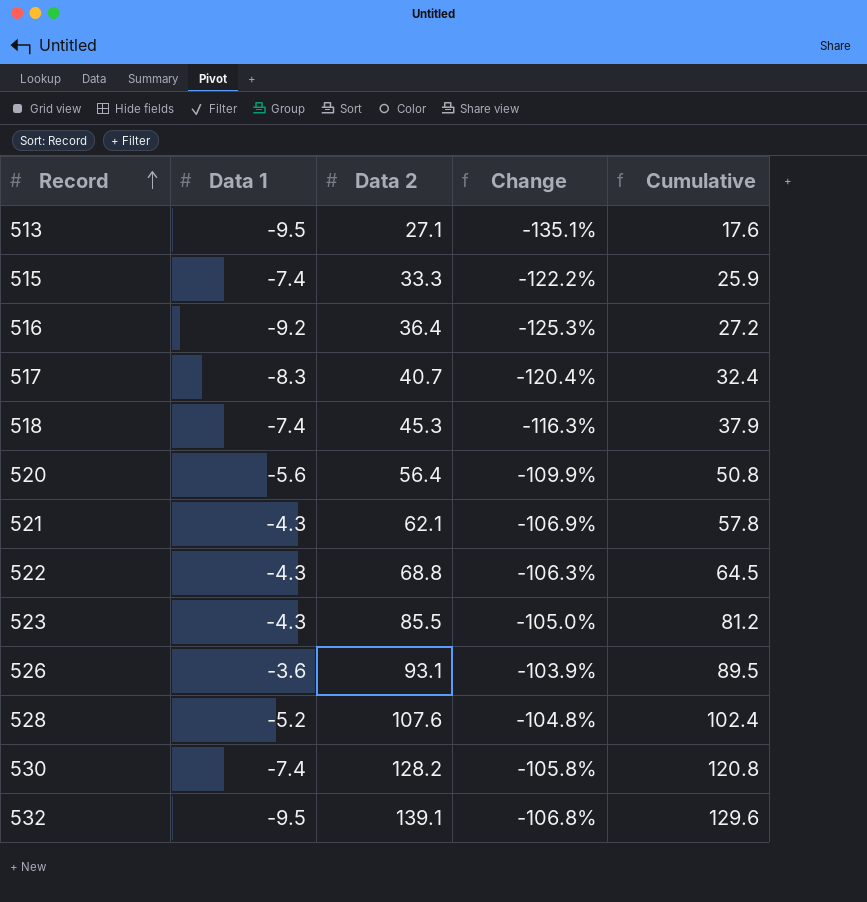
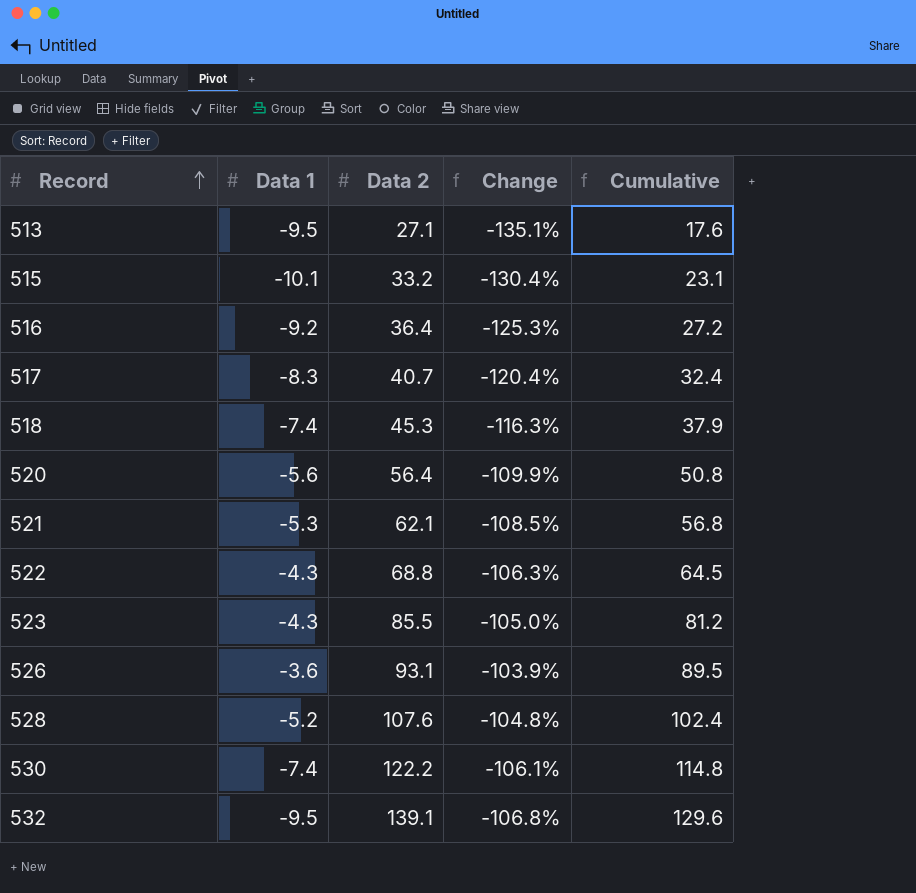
515 | Data 1: -7.4 -> -10.1
515 | Data 2: 33.3 -> 33.2
515 | Change: -122.2% -> -130.4%
515 | Cumulative: 25.9 -> 23.1
521 | Data 1: -4.3 -> -5.3
521 | Change: -106.9% -> -108.5%
521 | Cumulative: 57.8 -> 56.8
530 | Data 2: 128.2 -> 122.2
530 | Change: -105.8% -> -106.1%
530 | Cumulative: 120.8 -> 114.8

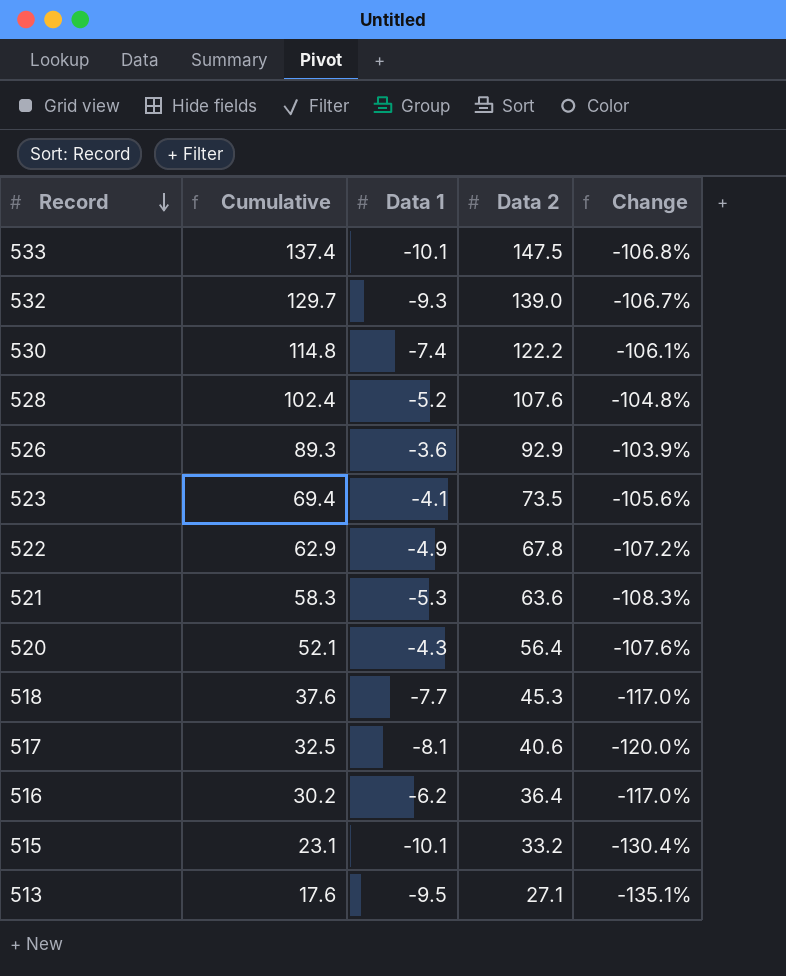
row order: Record ascending -> Record descending
column Cumulative | position: 5 -> 2
row 533: none -> 137.4 | -10.1 | 147.5 | -106.8%
532 | Cumulative: 129.6 -> 129.7
532 | Data 1: -9.5 -> -9.3
532 | Data 2: 139.1 -> 139.0
532 | Change: -106.8% -> -106.7%
526 | Cumulative: 89.5 -> 89.3
526 | Data 2: 93.1 -> 92.9
523 | Cumulative: 81.2 -> 69.4
523 | Data 1: -4.3 -> -4.1
523 | Data 2: 85.5 -> 73.5
523 | Change: -105.0% -> -105.6%
522 | Cumulative: 64.5 -> 62.9
522 | Data 1: -4.3 -> -4.9
522 | Data 2: 68.8 -> 67.8
522 | Change: -106.3% -> -107.2%
521 | Cumulative: 56.8 -> 58.3
521 | Data 2: 62.1 -> 63.6
521 | Change: -108.5% -> -108.3%
520 | Cumulative: 50.8 -> 52.1
520 | Data 1: -5.6 -> -4.3
520 | Change: -109.9% -> -107.6%
518 | Cumulative: 37.9 -> 37.6
518 | Data 1: -7.4 -> -7.7
518 | Change: -116.3% -> -117.0%
517 | Cumulative: 32.4 -> 32.5
517 | Data 1: -8.3 -> -8.1
517 | Data 2: 40.7 -> 40.6
517 | Change: -120.4% -> -120.0%
516 | Cumulative: 27.2 -> 30.2
516 | Data 1: -9.2 -> -6.2
516 | Change: -125.3% -> -117.0%

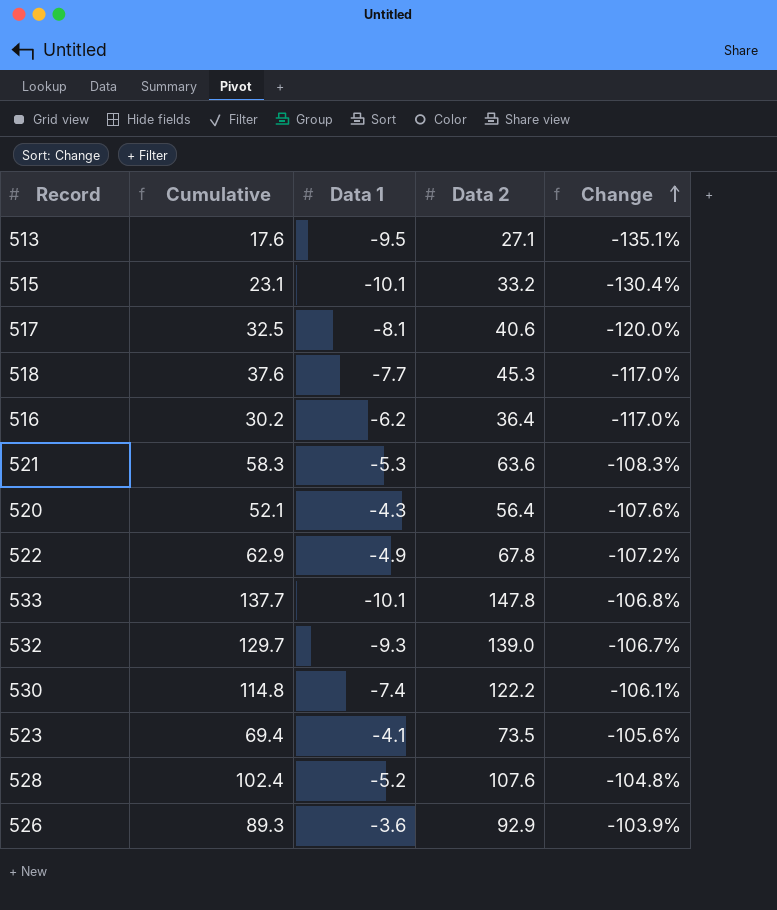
row order: Record descending -> Change ascending
533 | Cumulative: 137.4 -> 137.7
533 | Data 2: 147.5 -> 147.8

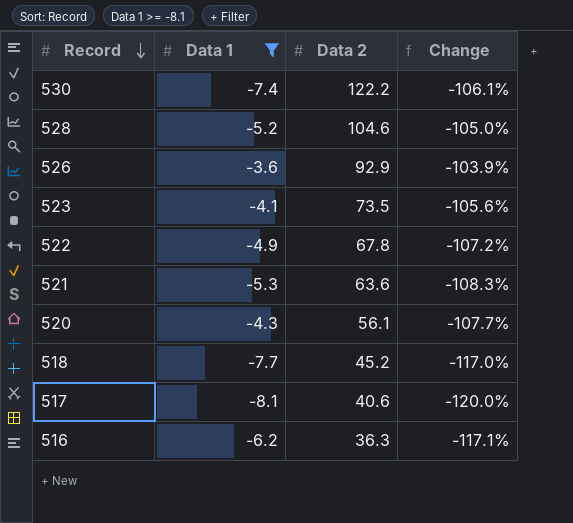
filter: none -> Data 1 >= -8.1
row order: Change ascending -> Record descending
column Cumulative | formula: [Data 1] + [Data 2] -> none
528 | Data 2: 107.6 -> 104.6
528 | Change: -104.8% -> -105.0%
520 | Data 2: 56.4 -> 56.1
520 | Change: -107.6% -> -107.7%
518 | Data 2: 45.3 -> 45.2
516 | Data 2: 36.4 -> 36.3
516 | Change: -117.0% -> -117.1%

